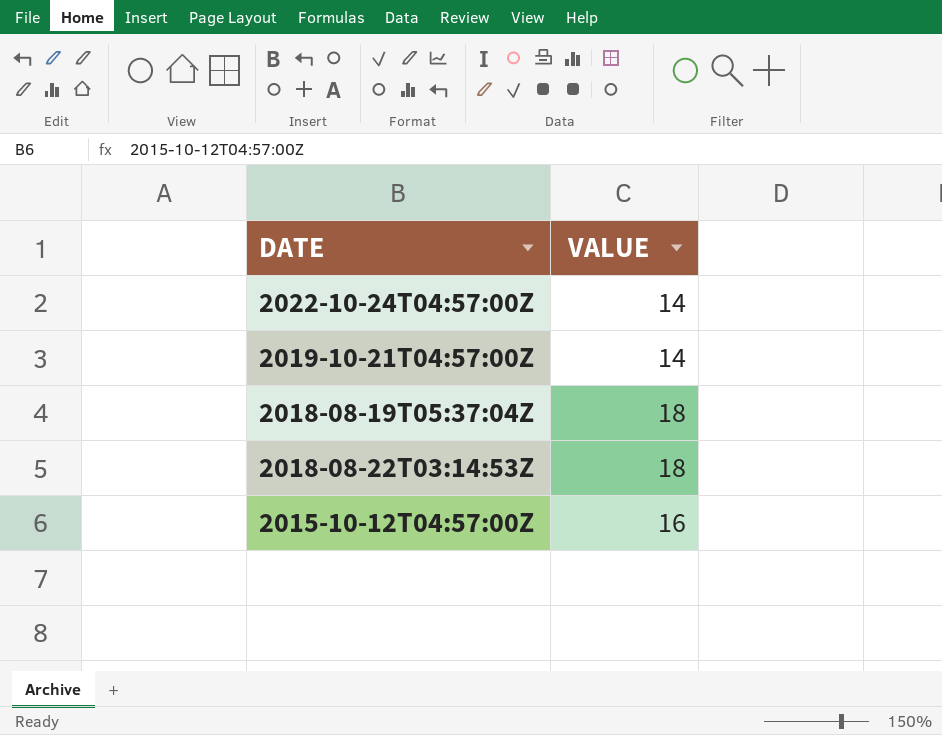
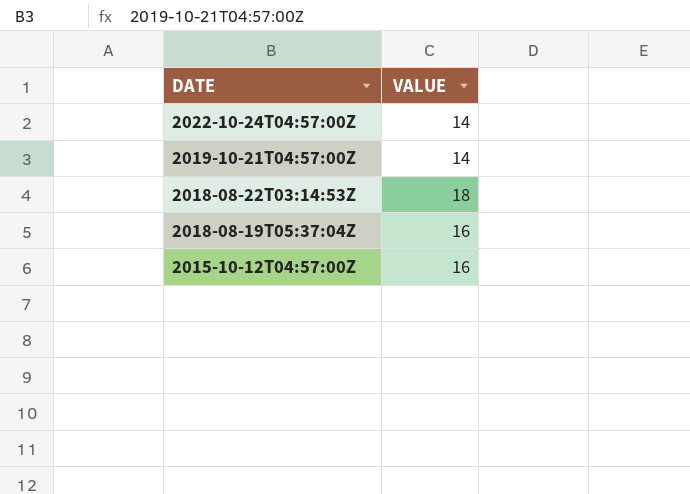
row order: none -> DATE descending
2018-08-19T05:37:04Z | VALUE: 18 -> 16

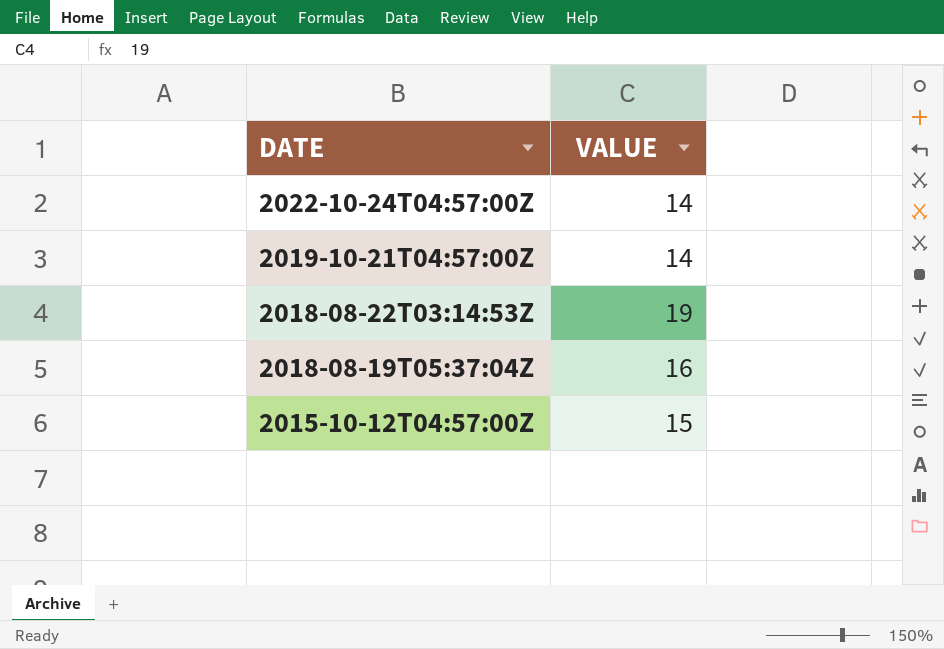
2018-08-22T03:14:53Z | VALUE: 18 -> 19
2015-10-12T04:57:00Z | VALUE: 16 -> 15

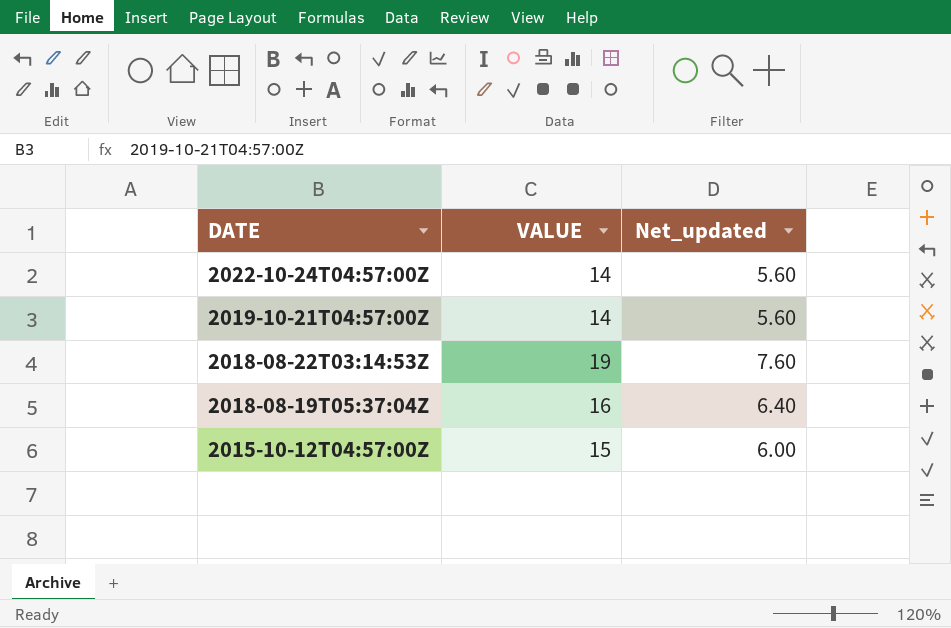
column Net_updated | formula: none -> [VALUE] * 0.4

